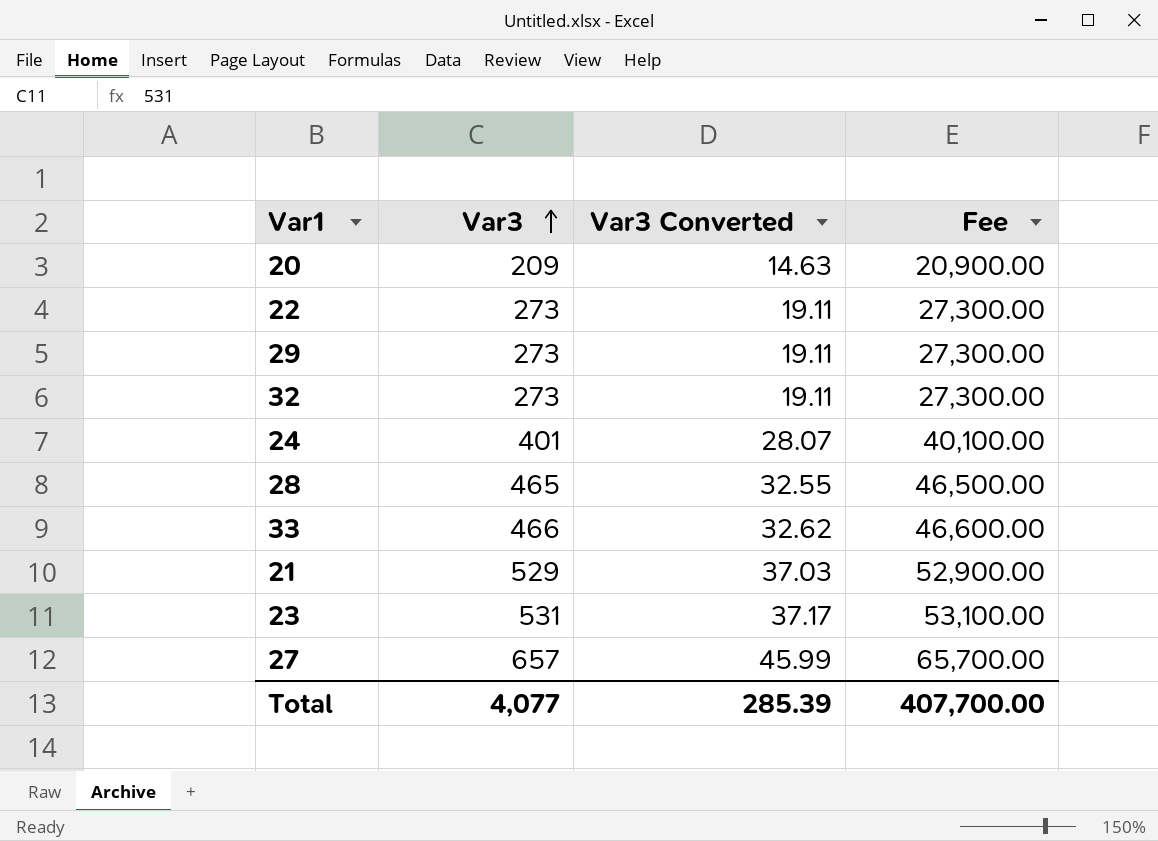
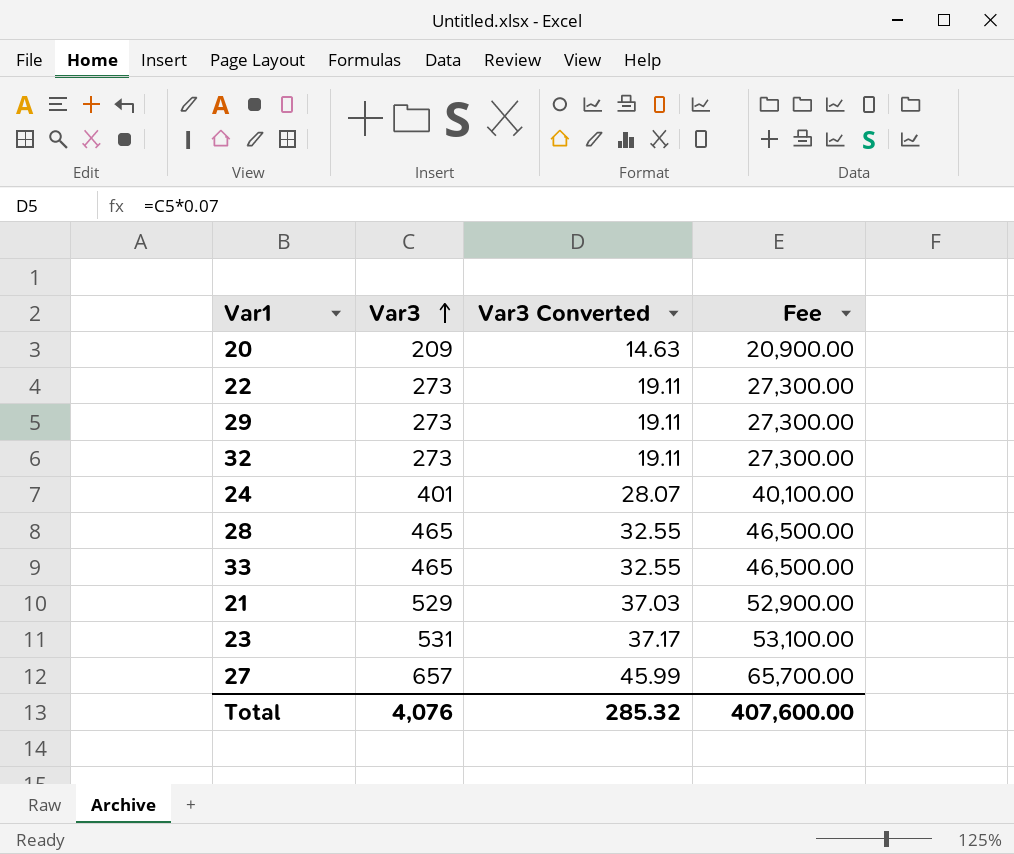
33 | Var3: 466 -> 465
33 | Var3 Converted: 32.62 -> 32.55
33 | Fee: 46,600.00 -> 46,500.00
Total | Var3: 4,077 -> 4,076
Total | Var3 Converted: 285.39 -> 285.32
Total | Fee: 407,700.00 -> 407,600.00

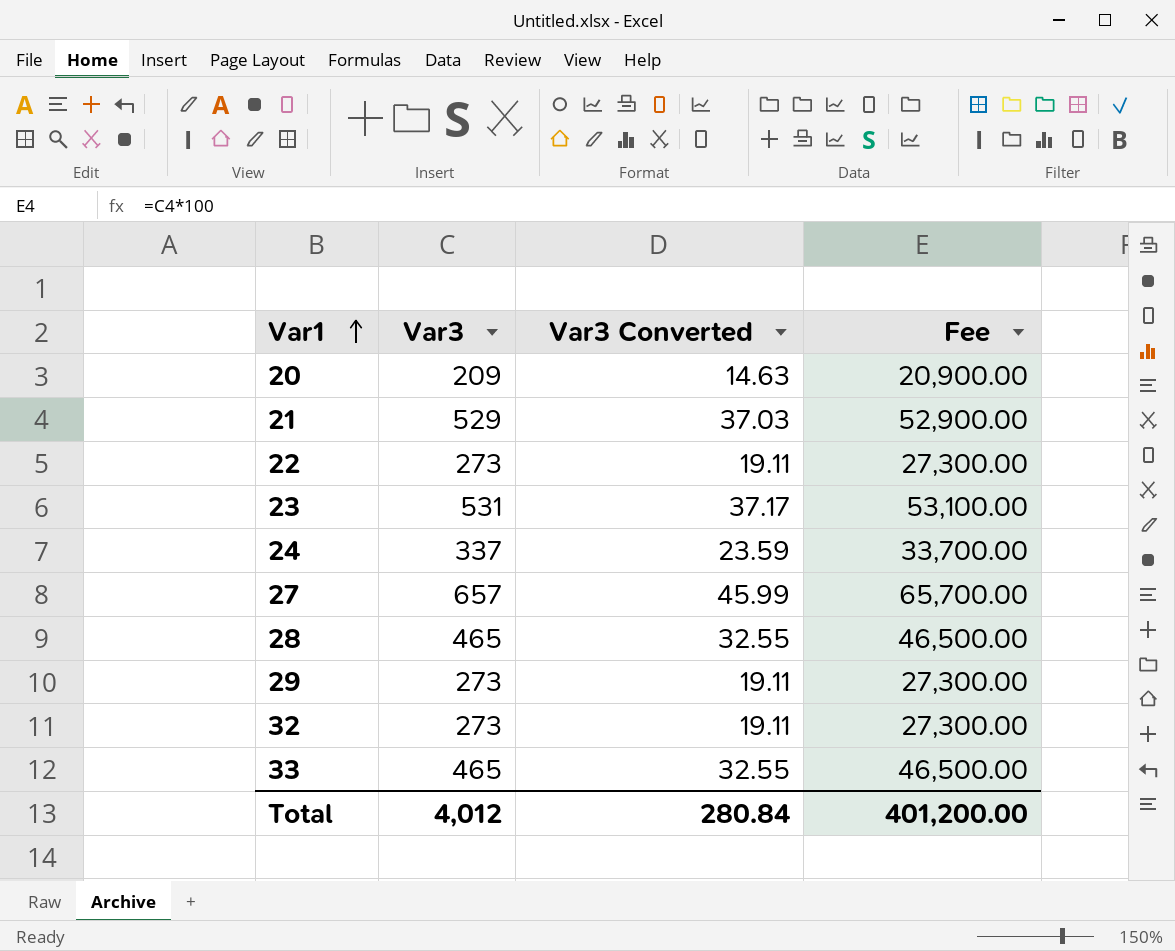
row order: Var3 ascending -> Var1 ascending
24 | Var3: 401 -> 337
24 | Var3 Converted: 28.07 -> 23.59
24 | Fee: 40,100.00 -> 33,700.00
Total | Var3: 4,076 -> 4,012
Total | Var3 Converted: 285.32 -> 280.84
Total | Fee: 407,600.00 -> 401,200.00

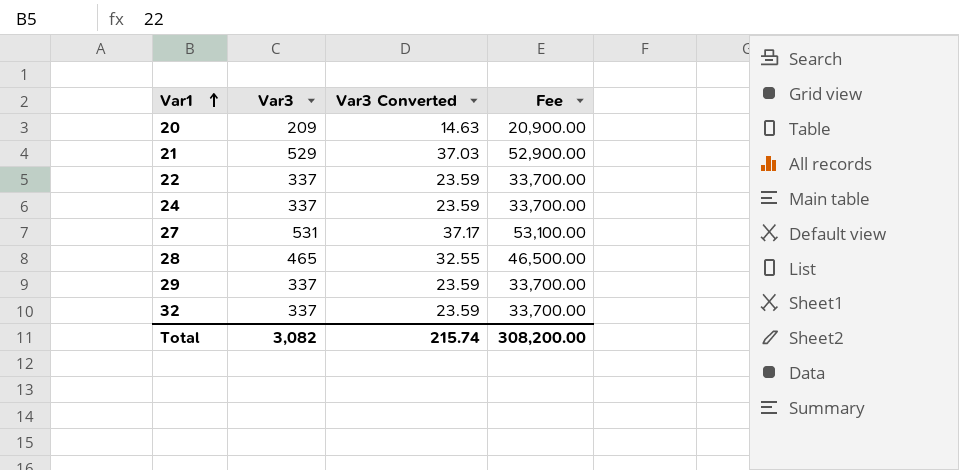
row 23: 531 | 37.17 | 53,100.00 -> none
row 33: 465 | 32.55 | 46,500.00 -> none
22 | Var3: 273 -> 337
22 | Var3 Converted: 19.11 -> 23.59
22 | Fee: 27,300.00 -> 33,700.00
27 | Var3: 657 -> 531
27 | Var3 Converted: 45.99 -> 37.17
27 | Fee: 65,700.00 -> 53,100.00
29 | Var3: 273 -> 337
29 | Var3 Converted: 19.11 -> 23.59
29 | Fee: 27,300.00 -> 33,700.00
32 | Var3: 273 -> 337
32 | Var3 Converted: 19.11 -> 23.59
32 | Fee: 27,300.00 -> 33,700.00
Total | Var3: 4,012 -> 3,082
Total | Var3 Converted: 280.84 -> 215.74
Total | Fee: 401,200.00 -> 308,200.00

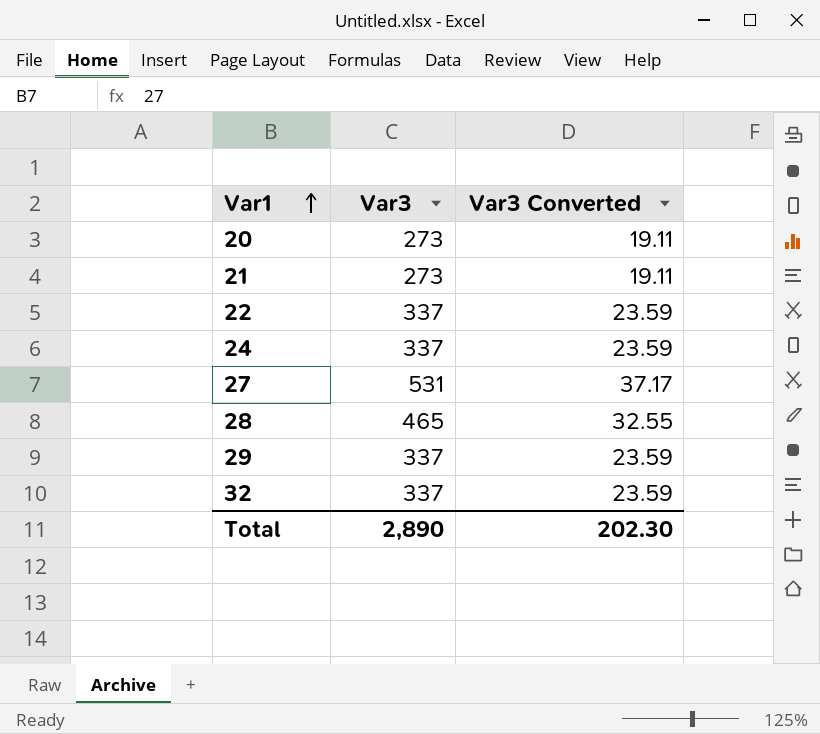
column Fee | formula: [Var3] * 100 -> none
20 | Var3: 209 -> 273
20 | Var3 Converted: 14.63 -> 19.11
21 | Var3: 529 -> 273
21 | Var3 Converted: 37.03 -> 19.11
Total | Var3: 3,082 -> 2,890
Total | Var3 Converted: 215.74 -> 202.30

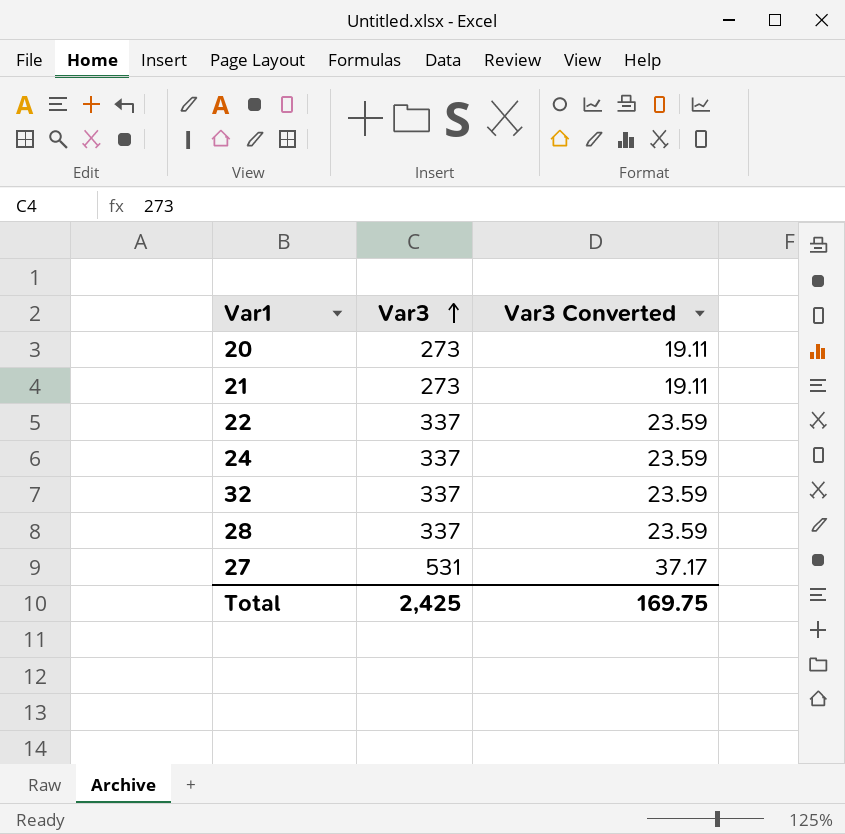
row order: Var1 ascending -> Var3 ascending
row 29: 337 | 23.59 -> none
28 | Var3: 465 -> 337
28 | Var3 Converted: 32.55 -> 23.59
Total | Var3: 2,890 -> 2,425
Total | Var3 Converted: 202.30 -> 169.75

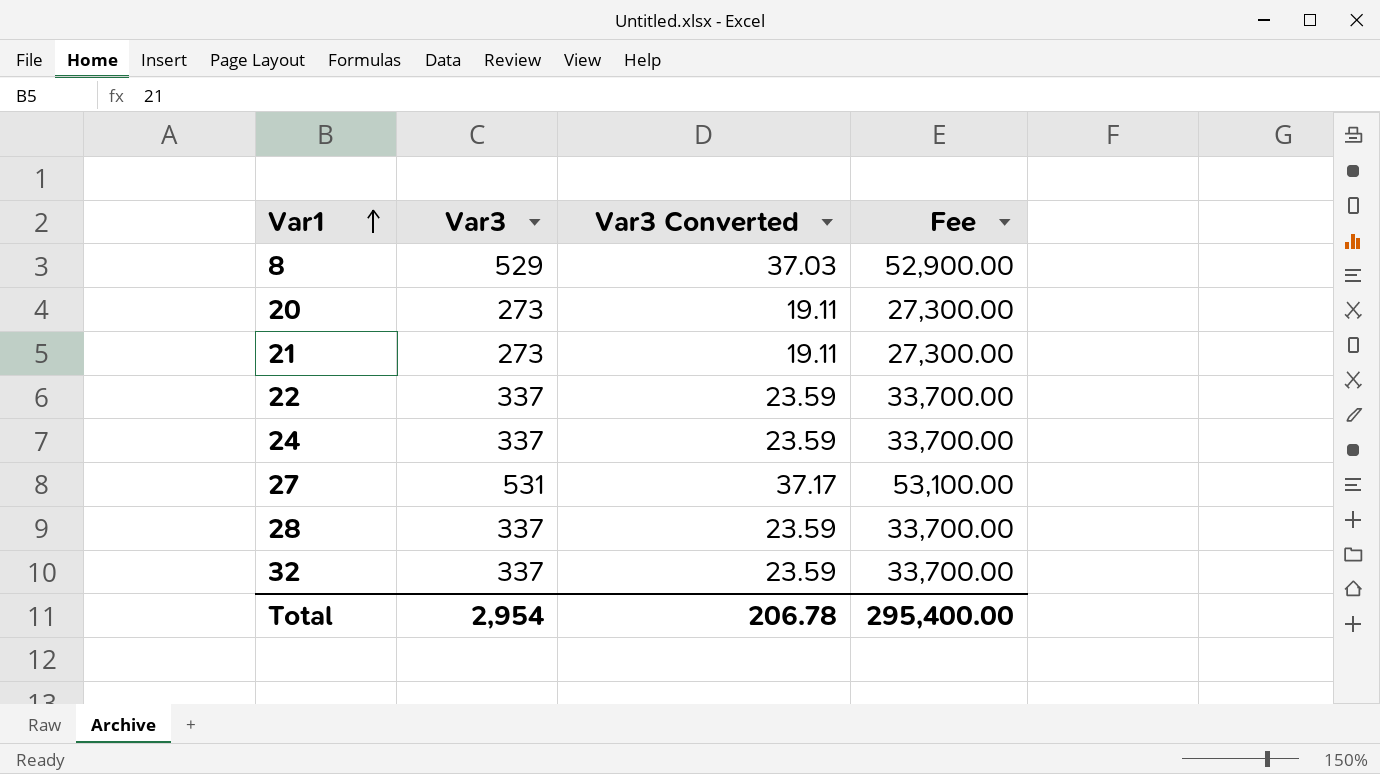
row order: Var3 ascending -> Var1 ascending
column Fee | formula: none -> [Var3] * 100
row 8: none -> 529 | 37.03 | 52,900.00
Total | Var3: 2,425 -> 2,954
Total | Var3 Converted: 169.75 -> 206.78

